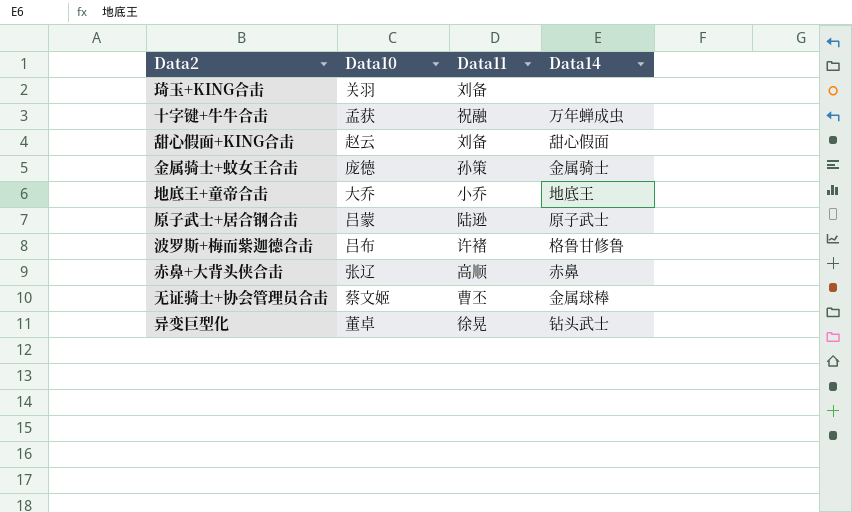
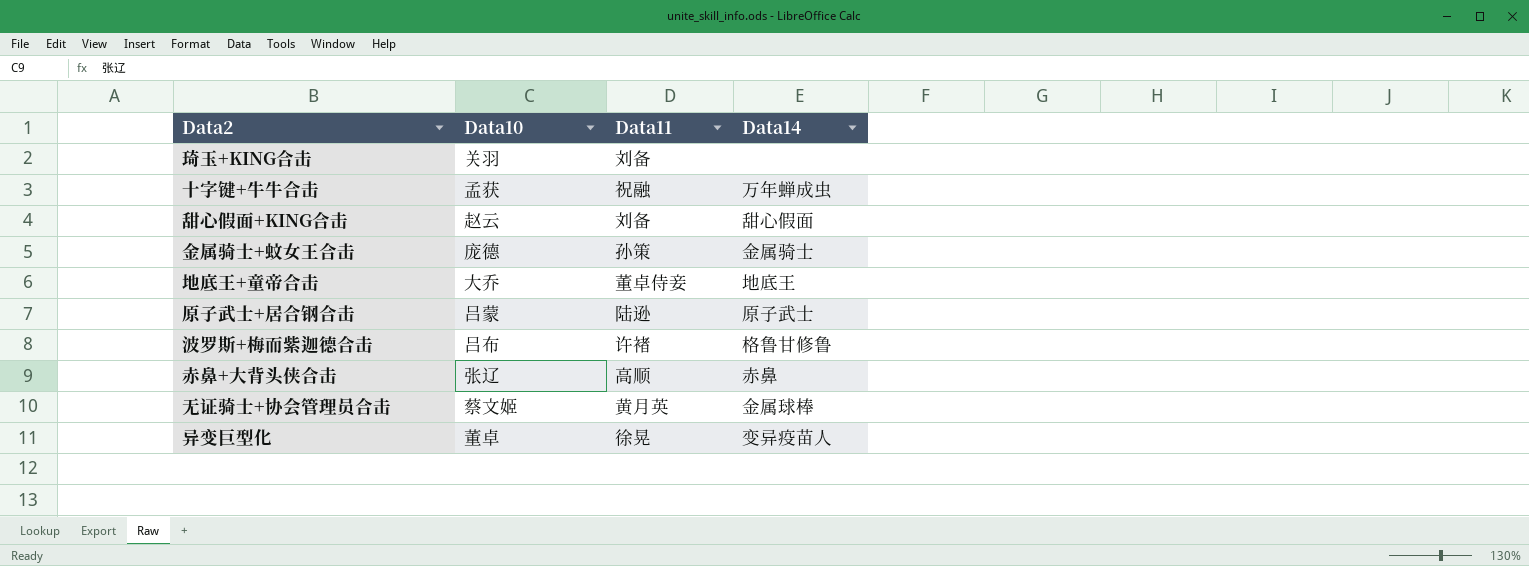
地底王+童帝合击 | Data11: 小乔 -> 董卓侍妾
无证骑士+协会管理员合击 | Data11: 曹丕 -> 黄月英
异变巨型化 | Data14: 钻头武士 -> 变异疫苗人

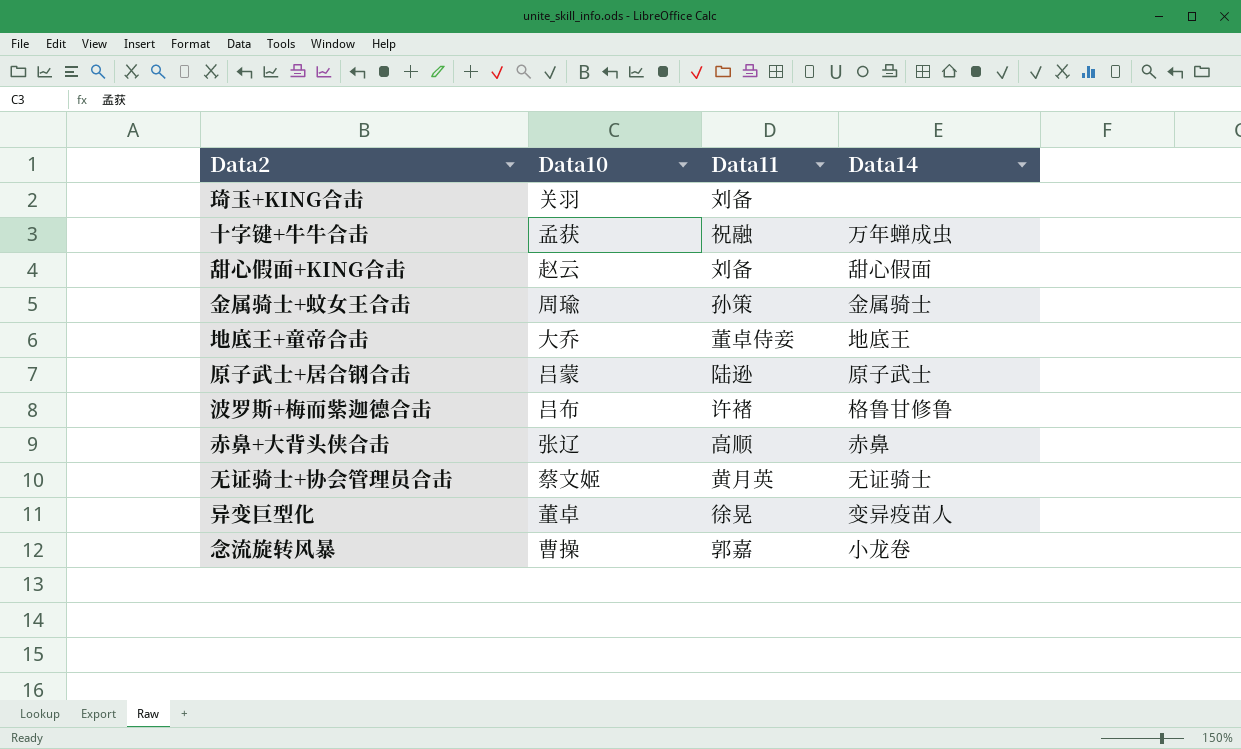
金属骑士+蚊女王合击 | Data10: 庞德 -> 周瑜
无证骑士+协会管理员合击 | Data14: 金属球棒 -> 无证骑士
row 念流旋转风暴: none -> 曹操 | 郭嘉 | 小龙卷

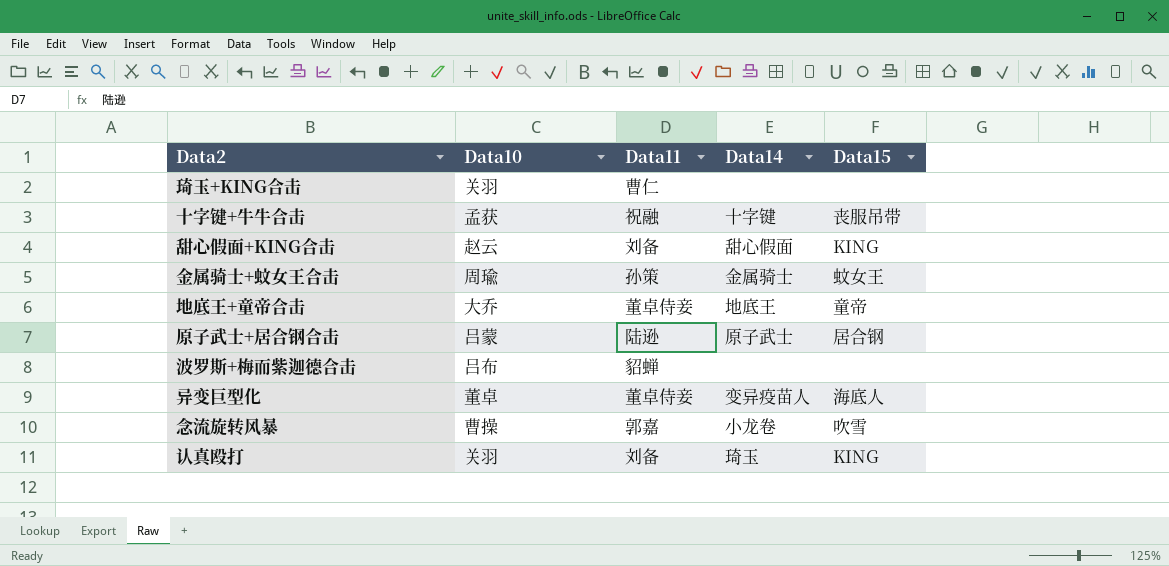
column Data15 | position: none -> 5
row 赤鼻+大背头侠合击: 张辽 | 高顺 | 赤鼻 -> none
row 无证骑士+协会管理员合击: 蔡文姬 | 黄月英 | 无证骑士 -> none
琦玉+KING合击 | Data11: 刘备 -> 曹仁
十字键+牛牛合击 | Data14: 万年蝉成虫 -> 十字键
波罗斯+梅而紫迦德合击 | Data11: 许褚 -> 貂蝉
波罗斯+梅而紫迦德合击 | Data14: 格鲁甘修鲁 -> none
异变巨型化 | Data11: 徐晃 -> 董卓侍妾
row 认真殴打: none -> 关羽 | 刘备 | 琦玉 | KING

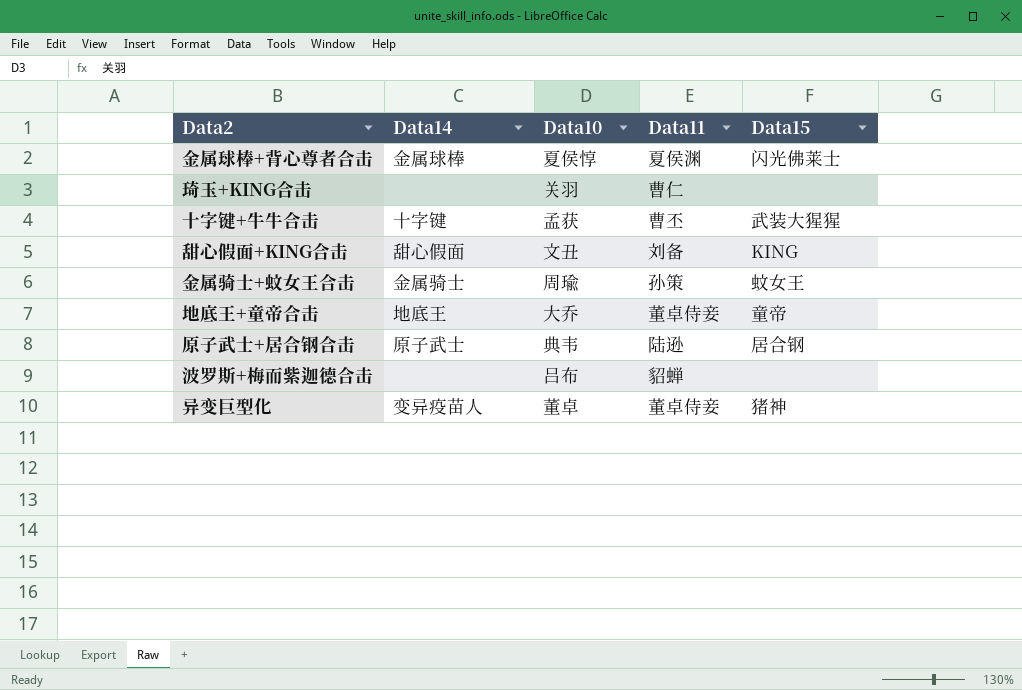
column Data14 | position: 4 -> 2
row 念流旋转风暴: 曹操 | 郭嘉 | 小龙卷 | 吹雪 -> none
row 认真殴打: 关羽 | 刘备 | 琦玉 | KING -> none
row 金属球棒+背心尊者合击: none -> 金属球棒 | 夏侯惇 | 夏侯渊 | 闪光佛莱士
十字键+牛牛合击 | Data11: 祝融 -> 曹丕
十字键+牛牛合击 | Data15: 丧服吊带 -> 武装大猩猩
甜心假面+KING合击 | Data10: 赵云 -> 文丑
原子武士+居合钢合击 | Data10: 吕蒙 -> 典韦
异变巨型化 | Data15: 海底人 -> 猪神

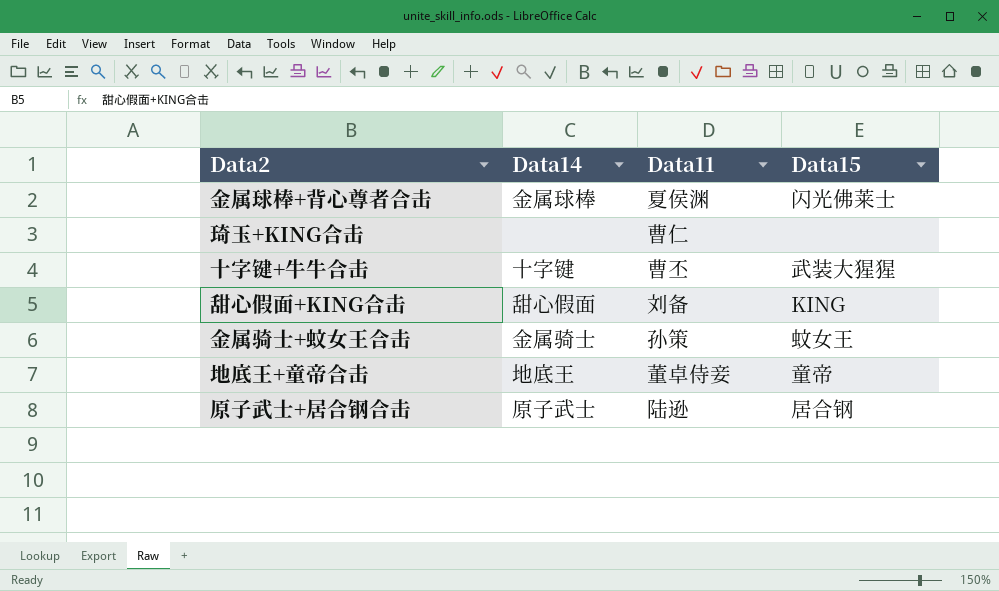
column Data10 | position: 3 -> none
row 波罗斯+梅而紫迦德合击: none | 吕布 | 貂蝉 | none -> none
row 异变巨型化: 变异疫苗人 | 董卓 | 董卓侍妾 | 猪神 -> none

